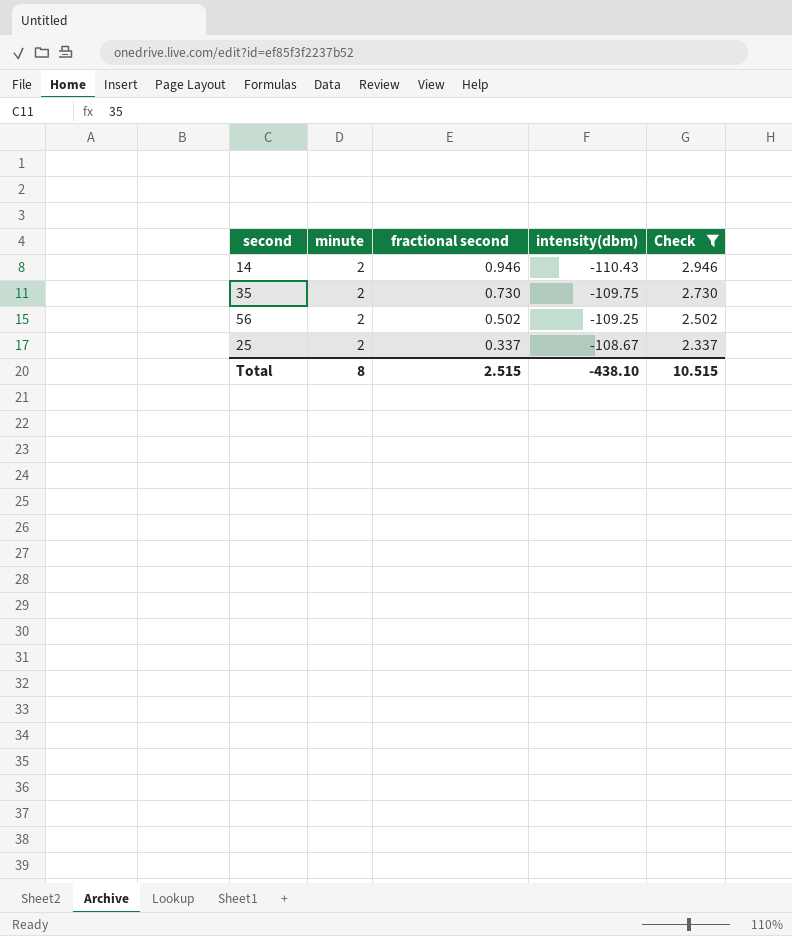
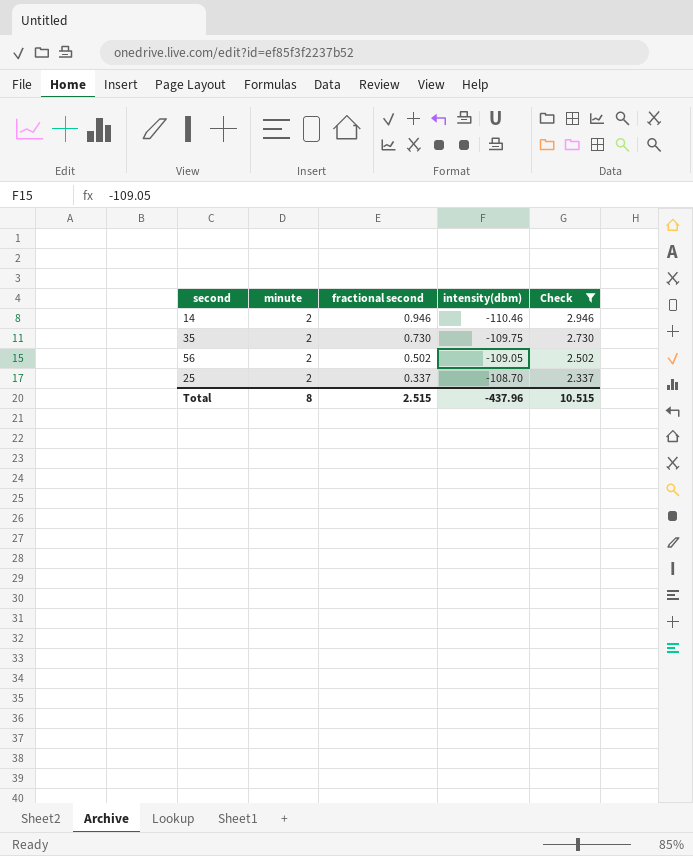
14 | intensity(dbm): -110.43 -> -110.46
56 | intensity(dbm): -109.25 -> -109.05
25 | intensity(dbm): -108.67 -> -108.70
Total | intensity(dbm): -438.10 -> -437.96

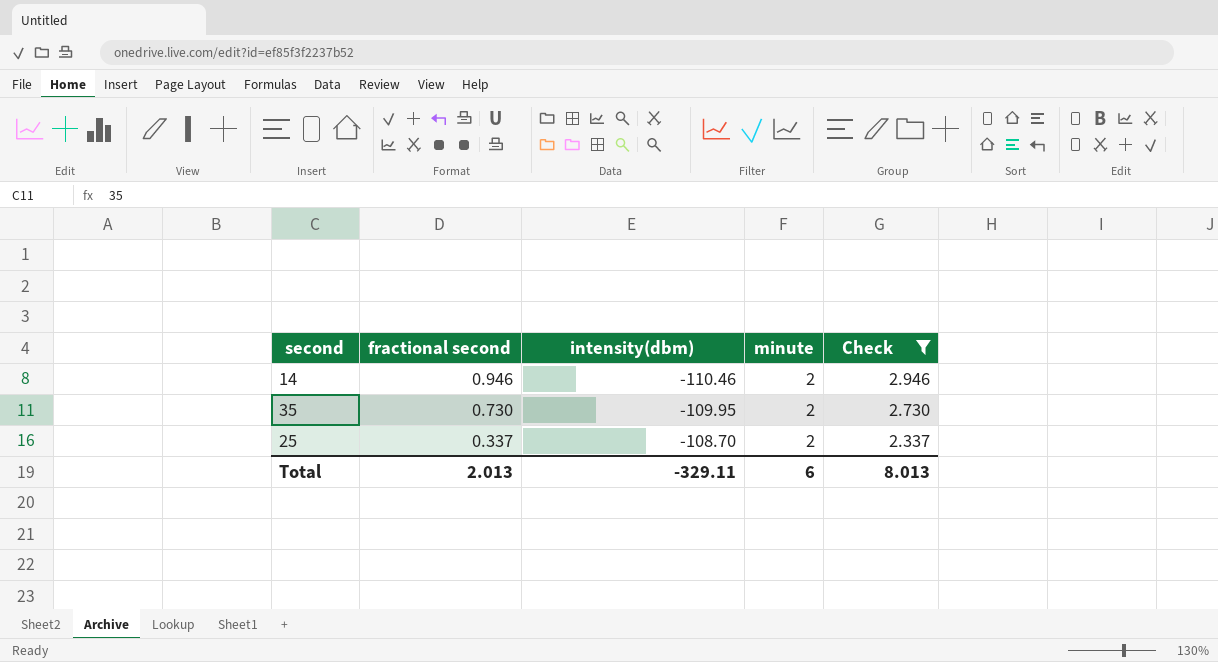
column minute | position: 2 -> 4
row 56: 2 | 0.502 | -109.05 | 2.502 -> none
35 | intensity(dbm): -109.75 -> -109.95
Total | fractional second: 2.515 -> 2.013
Total | intensity(dbm): -437.96 -> -329.11
Total | minute: 8 -> 6
Total | Check: 10.515 -> 8.013

